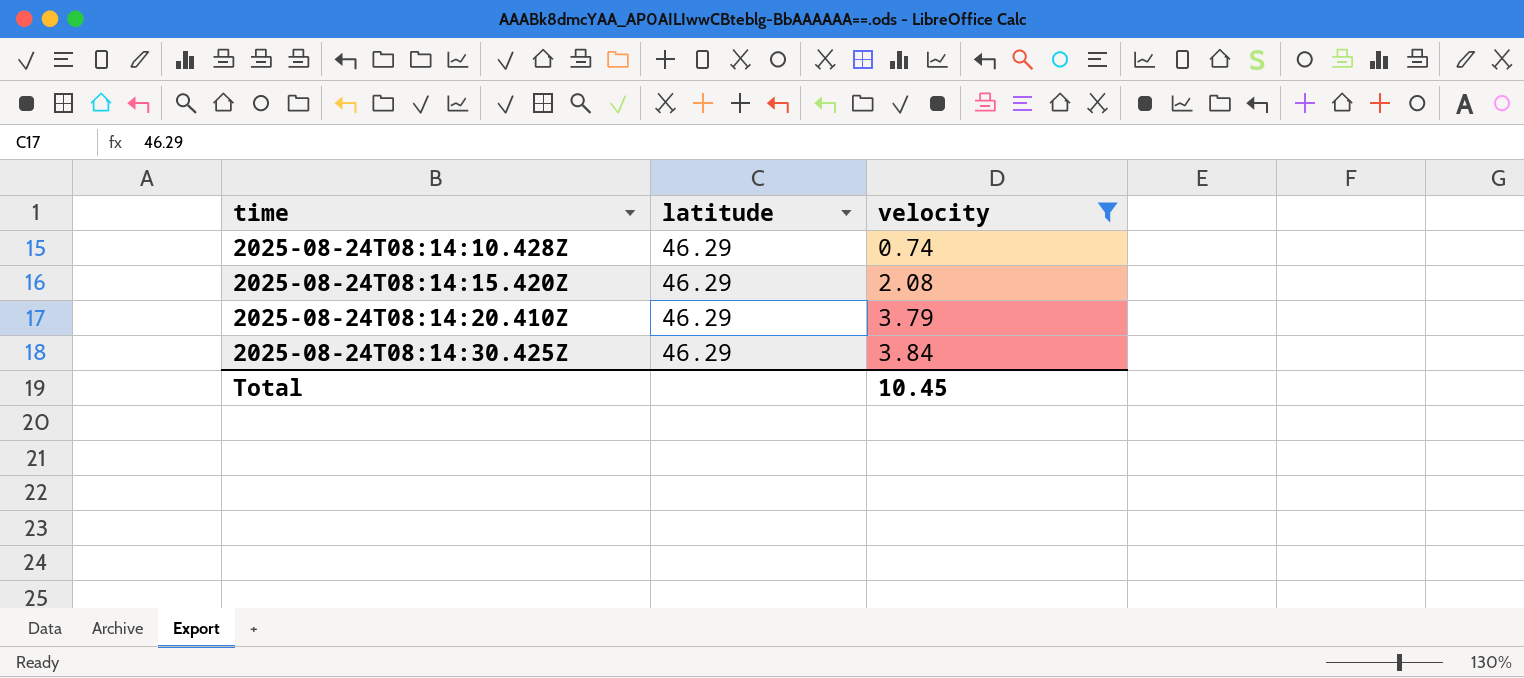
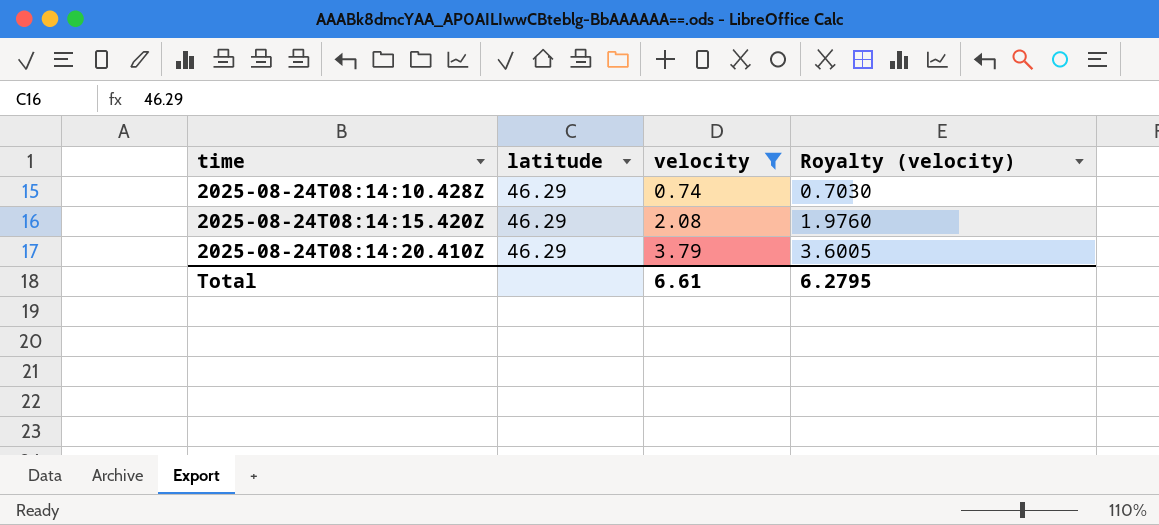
column Royalty (velocity) | formula: none -> [velocity] * 0.95
row 2025-08-24T08:14:30.425Z: 46.29 | 3.84 -> none
Total | velocity: 10.45 -> 6.61

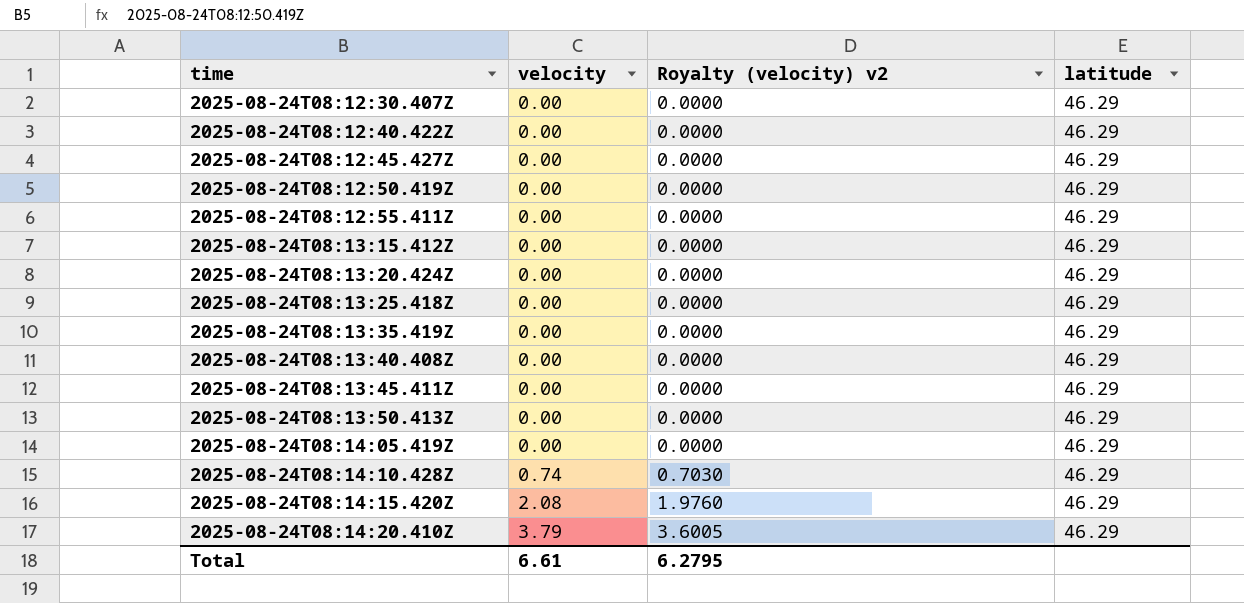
filter: velocity != 0.00 -> none
column name: Royalty (velocity) -> Royalty (velocity) v2
column latitude | position: 2 -> 4

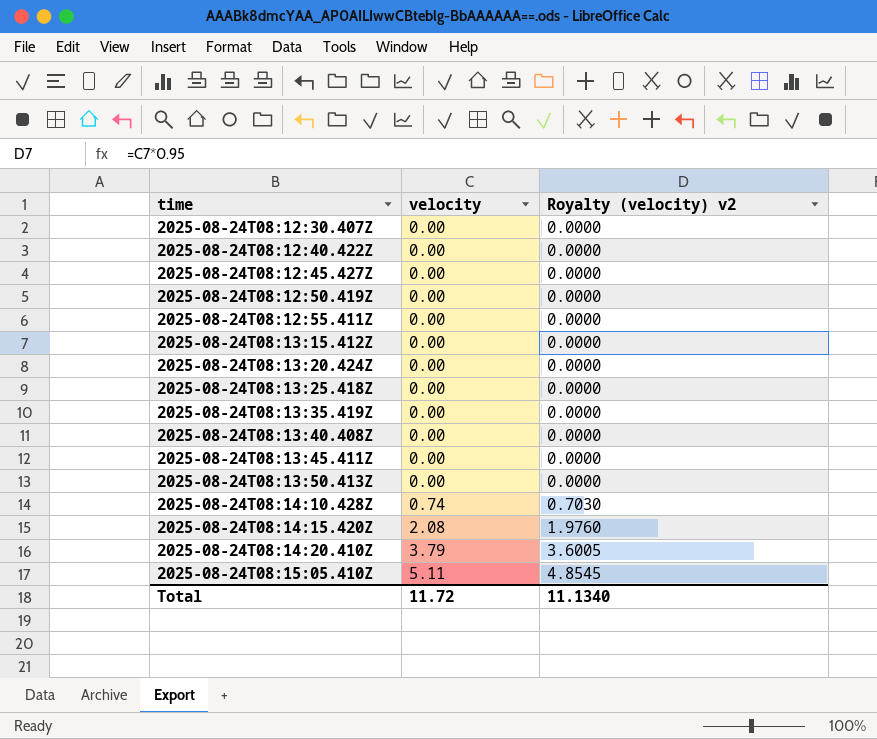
column latitude | position: 4 -> none
row 2025-08-24T08:14:05.419Z: 0.00 | 0.0000 | 46.29 -> none
row 2025-08-24T08:15:05.410Z: none -> 5.11 | 4.8545
Total | velocity: 6.61 -> 11.72
Total | Royalty (velocity) v2: 6.2795 -> 11.1340

